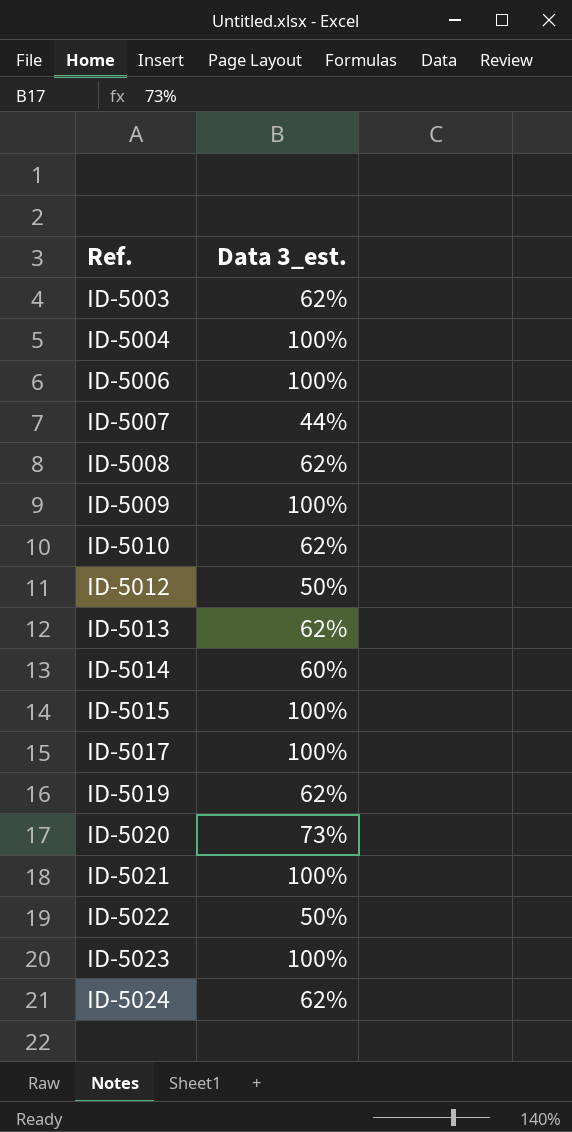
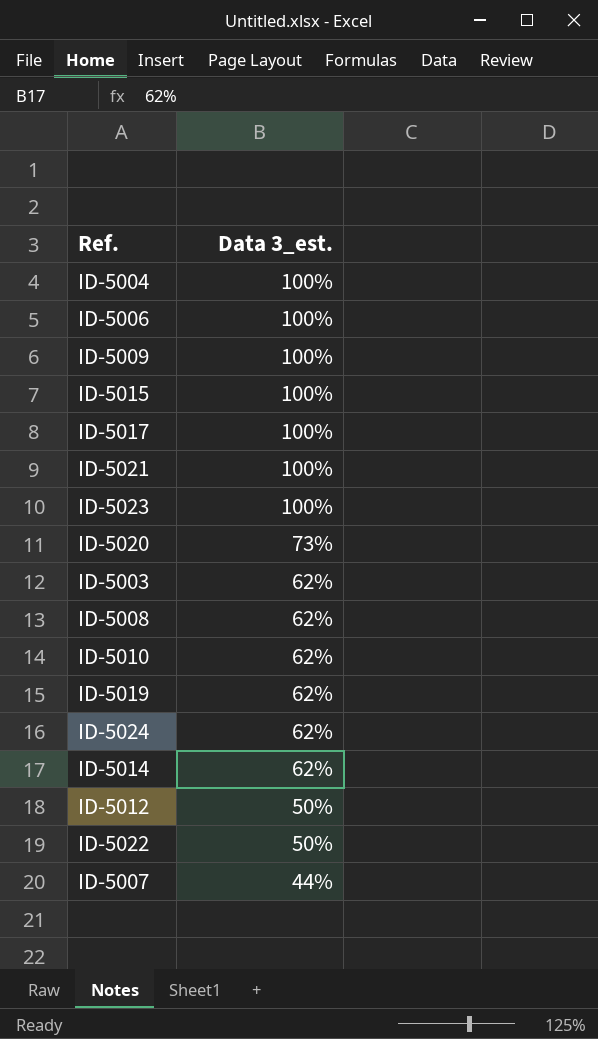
row order: Ref. ascending -> Data 3_est. descending
row ID-5013: 62% -> none
ID-5014 | Data 3_est.: 60% -> 62%

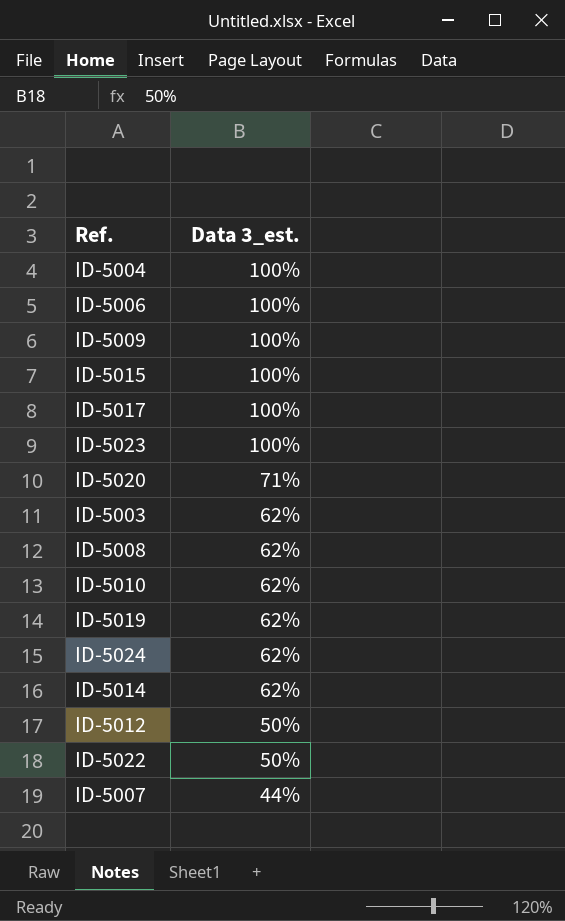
row ID-5021: 100% -> none
ID-5020 | Data 3_est.: 73% -> 71%

